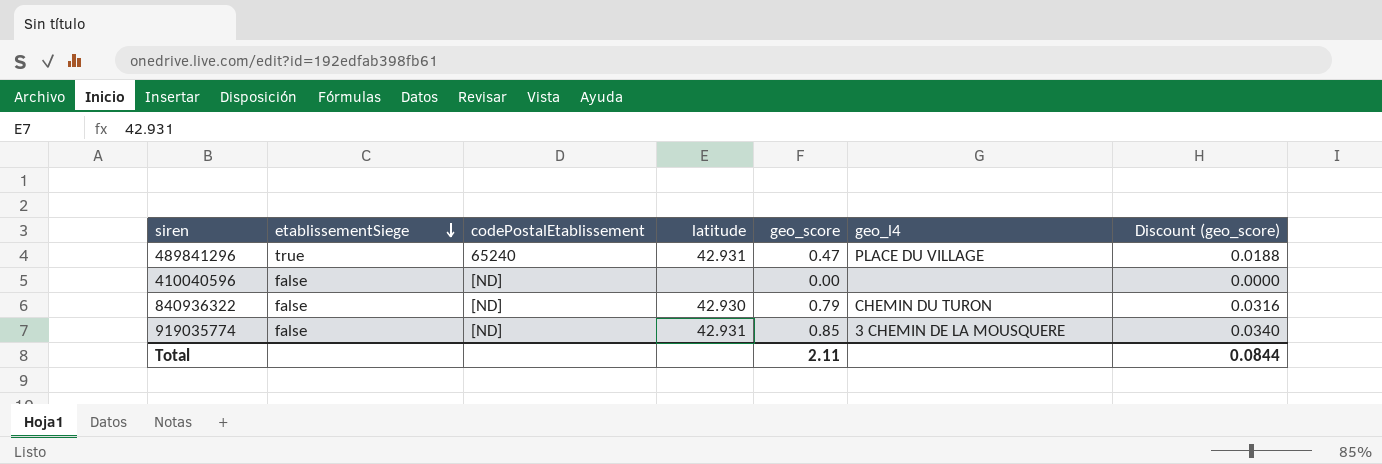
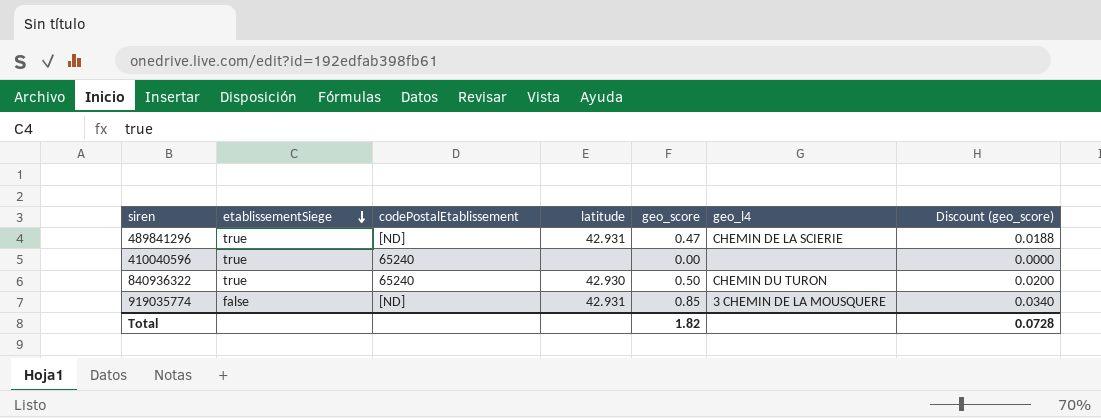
489841296 | codePostalEtablissement: 65240 -> [ND]
489841296 | geo_l4: PLACE DU VILLAGE -> CHEMIN DE LA SCIERIE
410040596 | etablissementSiege: false -> true
410040596 | codePostalEtablissement: [ND] -> 65240
840936322 | etablissementSiege: false -> true
840936322 | codePostalEtablissement: [ND] -> 65240
840936322 | geo_score: 0.79 -> 0.50
840936322 | Discount (geo_score): 0.0316 -> 0.0200
Total | geo_score: 2.11 -> 1.82
Total | Discount (geo_score): 0.0844 -> 0.0728

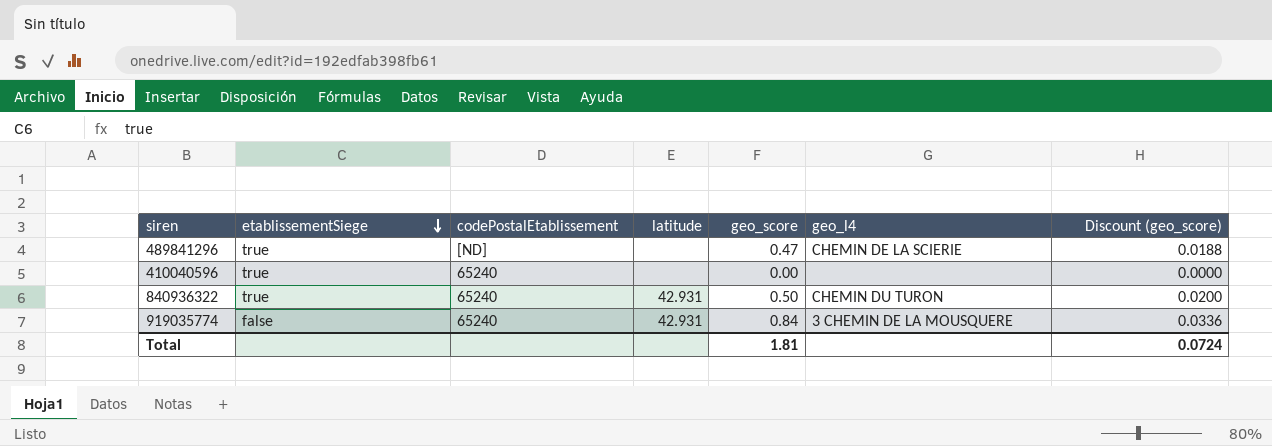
489841296 | latitude: 42.931 -> none
840936322 | latitude: 42.930 -> 42.931
919035774 | codePostalEtablissement: [ND] -> 65240
919035774 | geo_score: 0.85 -> 0.84
919035774 | Discount (geo_score): 0.0340 -> 0.0336
Total | geo_score: 1.82 -> 1.81
Total | Discount (geo_score): 0.0728 -> 0.0724

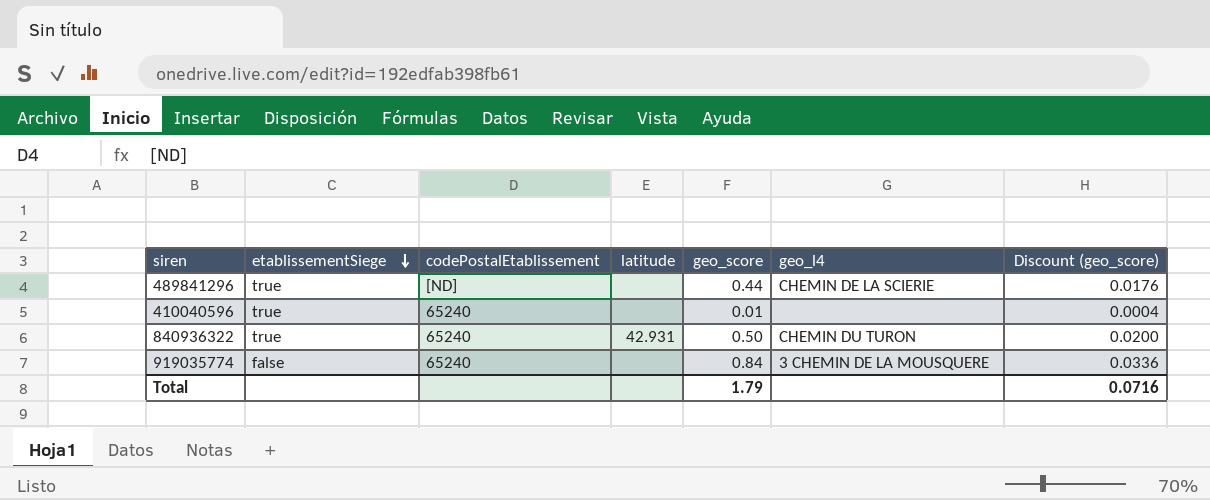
489841296 | geo_score: 0.47 -> 0.44
489841296 | Discount (geo_score): 0.0188 -> 0.0176
410040596 | geo_score: 0.00 -> 0.01
410040596 | Discount (geo_score): 0.0000 -> 0.0004
919035774 | latitude: 42.931 -> none
Total | geo_score: 1.81 -> 1.79
Total | Discount (geo_score): 0.0724 -> 0.0716

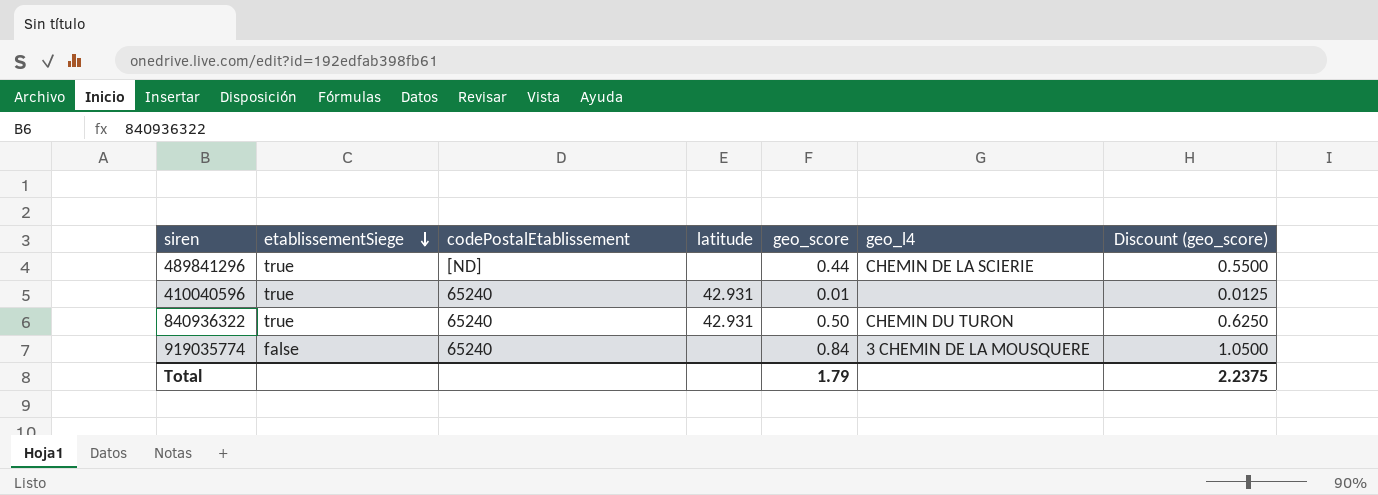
column Discount (geo_score) | formula: [geo_score] * 0.04 -> [geo_score] * 1.25
410040596 | latitude: none -> 42.931
Total | Discount (geo_score): 0.0716 -> 2.2375

